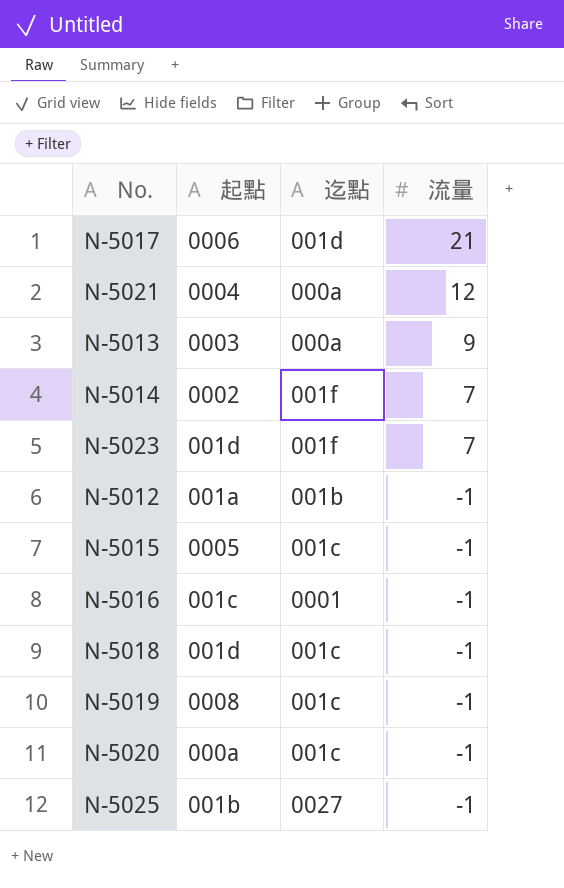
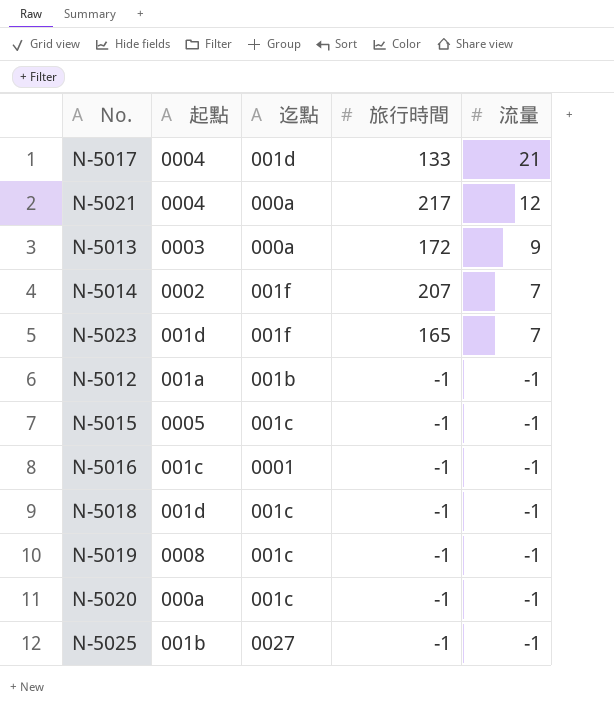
column 旅行時間 | position: none -> 4
N-5017 | 起點: 0006 -> 0004

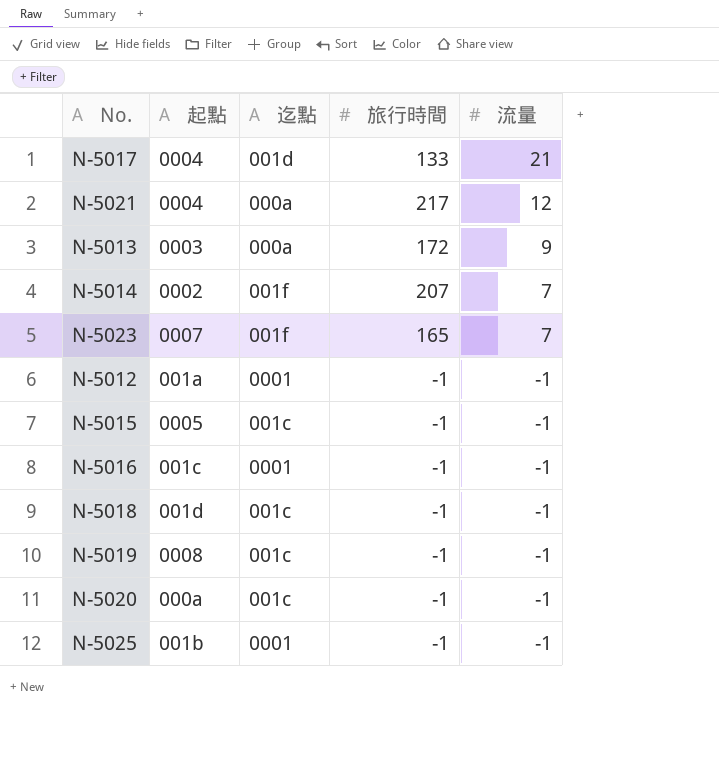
N-5023 | 起點: 001d -> 0007
N-5012 | 迄點: 001b -> 0001
N-5025 | 迄點: 0027 -> 0001

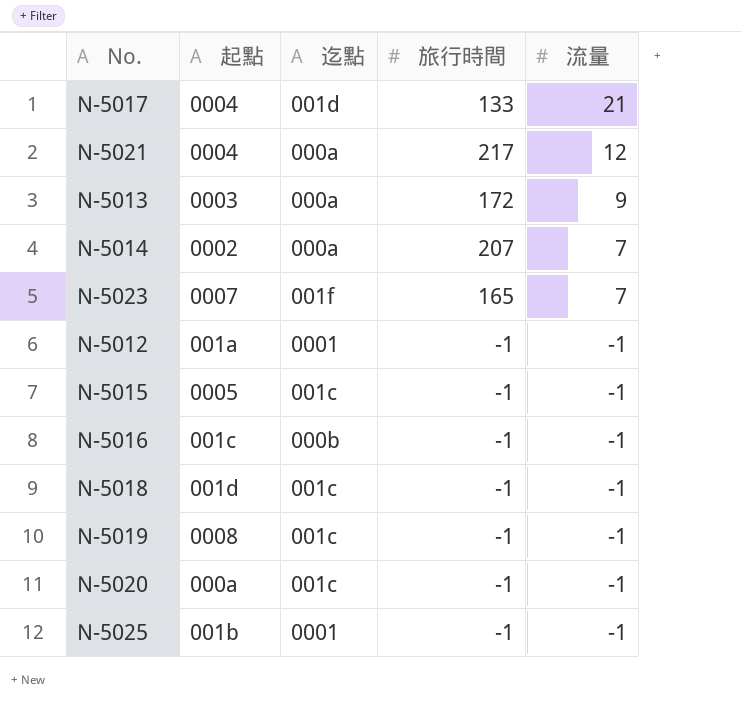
N-5014 | 迄點: 001f -> 000a
N-5016 | 迄點: 0001 -> 000b

